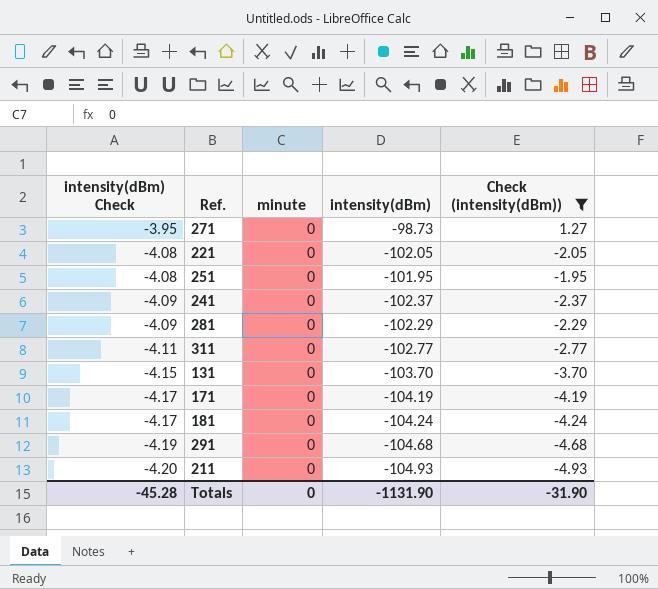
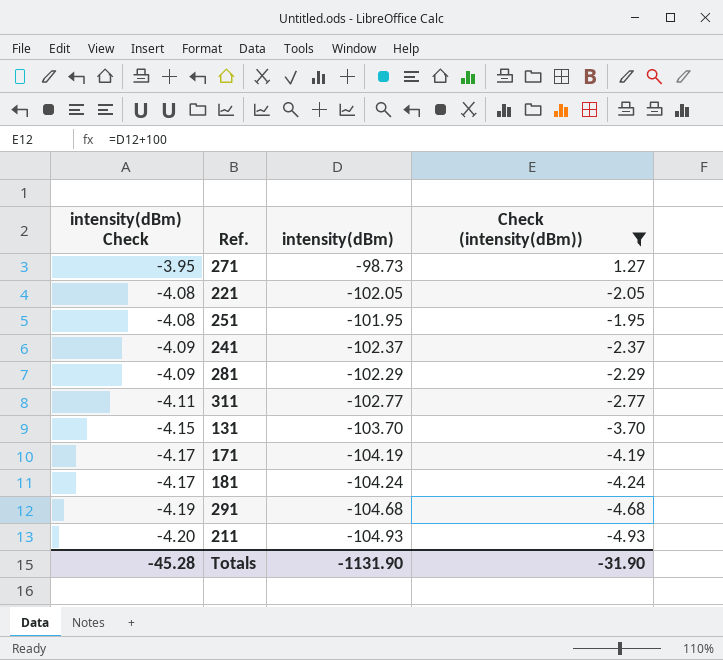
column minute | position: 3 -> none

